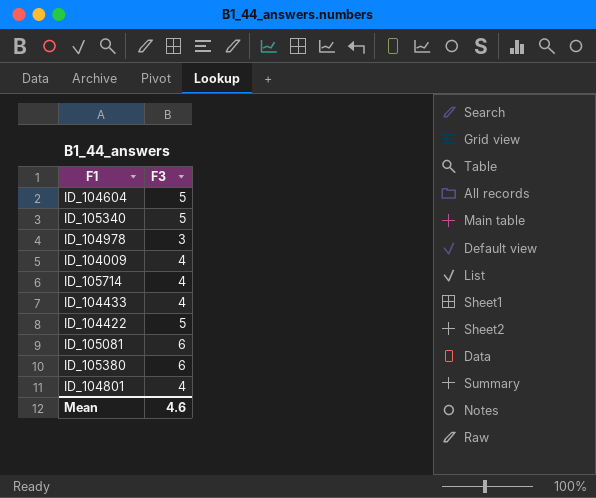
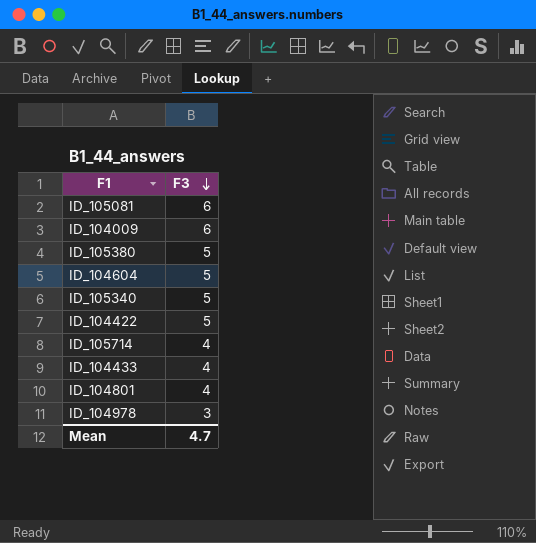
row order: none -> F3 descending
ID_104009 | F3: 4 -> 6
ID_105380 | F3: 6 -> 5
Mean | F3: 4.6 -> 4.7

